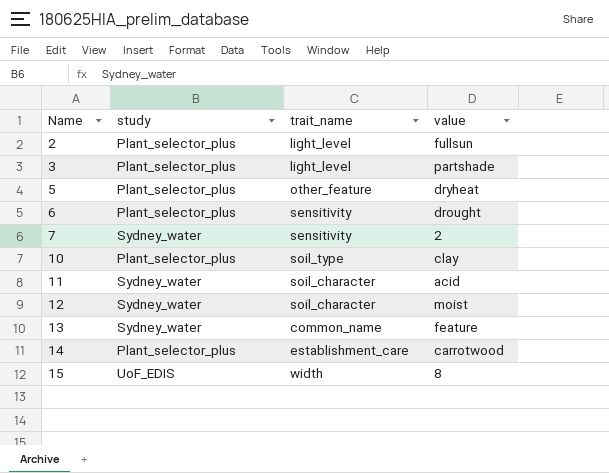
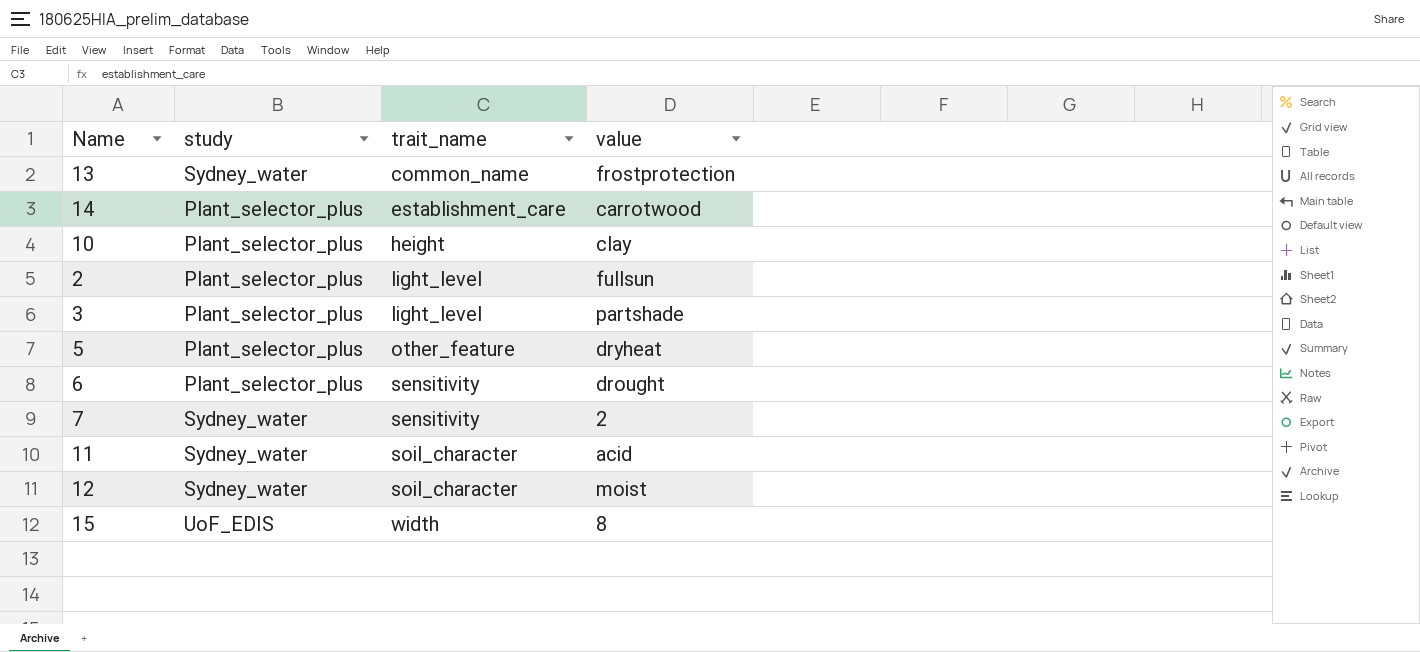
row order: Name ascending -> trait_name ascending
13 | value: feature -> frostprotection
10 | trait_name: soil_type -> height

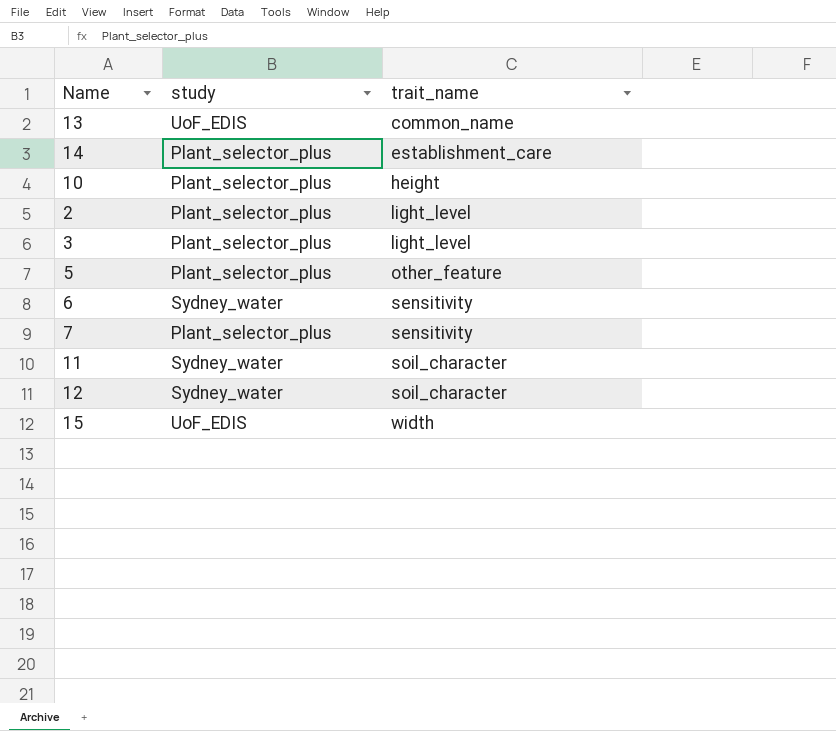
column value | position: 4 -> none
13 | study: Sydney_water -> UoF_EDIS
6 | study: Plant_selector_plus -> Sydney_water
7 | study: Sydney_water -> Plant_selector_plus

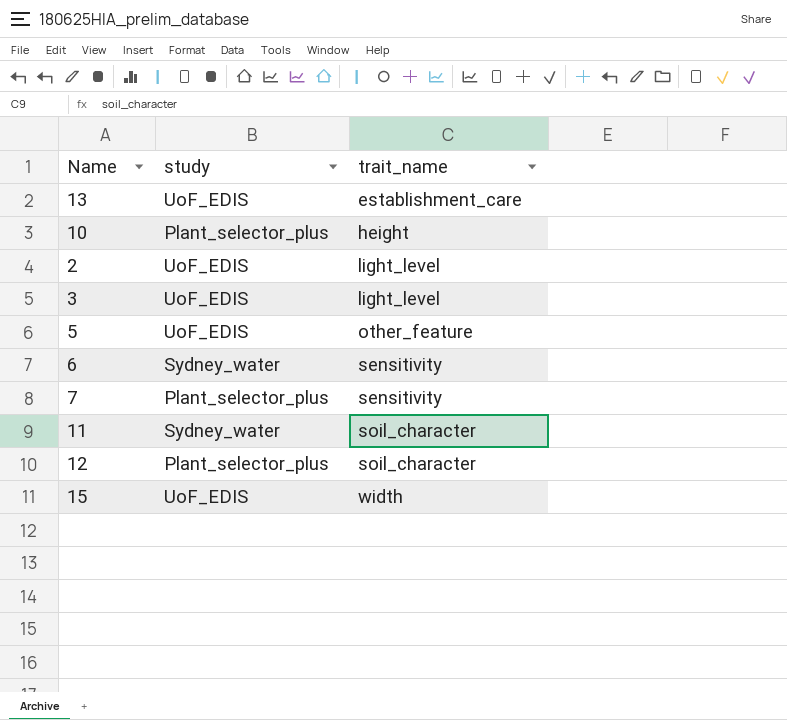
row 14: Plant_selector_plus | establishment_care -> none
13 | trait_name: common_name -> establishment_care
2 | study: Plant_selector_plus -> UoF_EDIS
3 | study: Plant_selector_plus -> UoF_EDIS
5 | study: Plant_selector_plus -> UoF_EDIS
12 | study: Sydney_water -> Plant_selector_plus

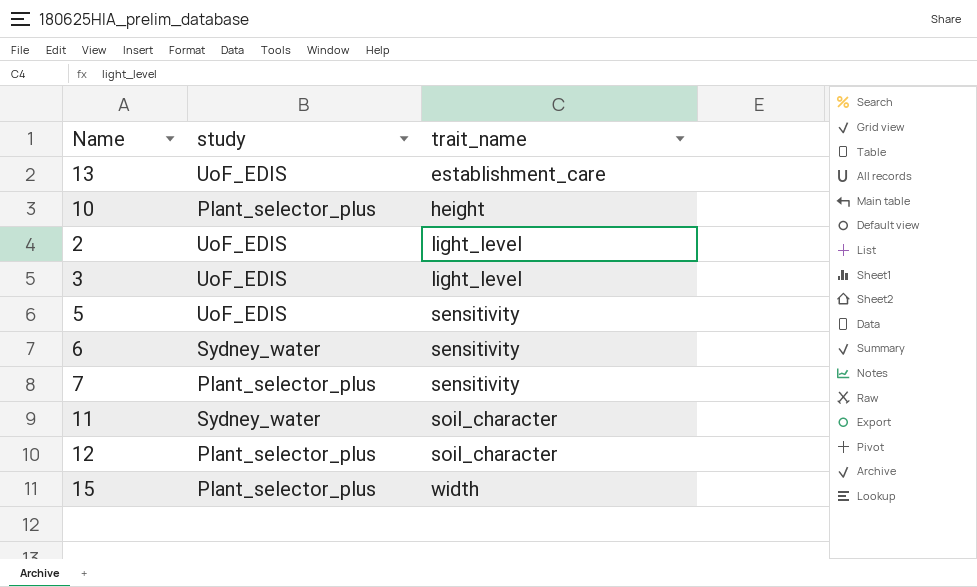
5 | trait_name: other_feature -> sensitivity
15 | study: UoF_EDIS -> Plant_selector_plus

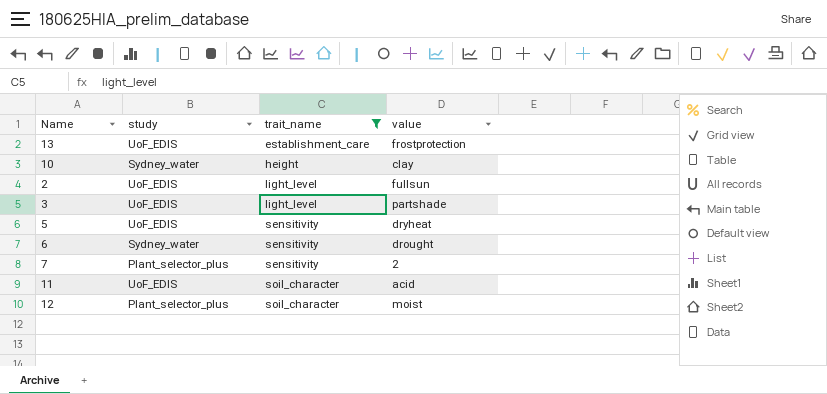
filter: none -> trait_name != width
column value | position: none -> 4
10 | study: Plant_selector_plus -> Sydney_water
11 | study: Sydney_water -> UoF_EDIS

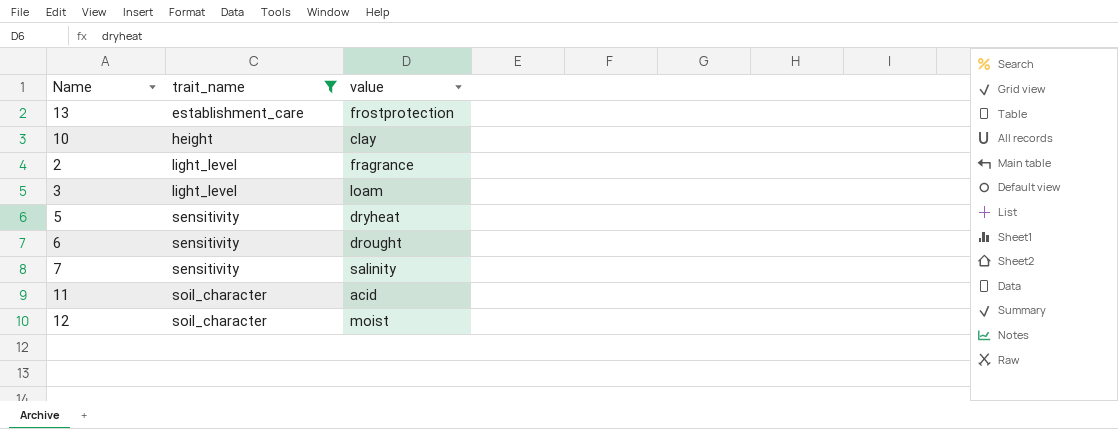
column study | position: 2 -> none
2 | value: fullsun -> fragrance
3 | value: partshade -> loam
7 | value: 2 -> salinity

